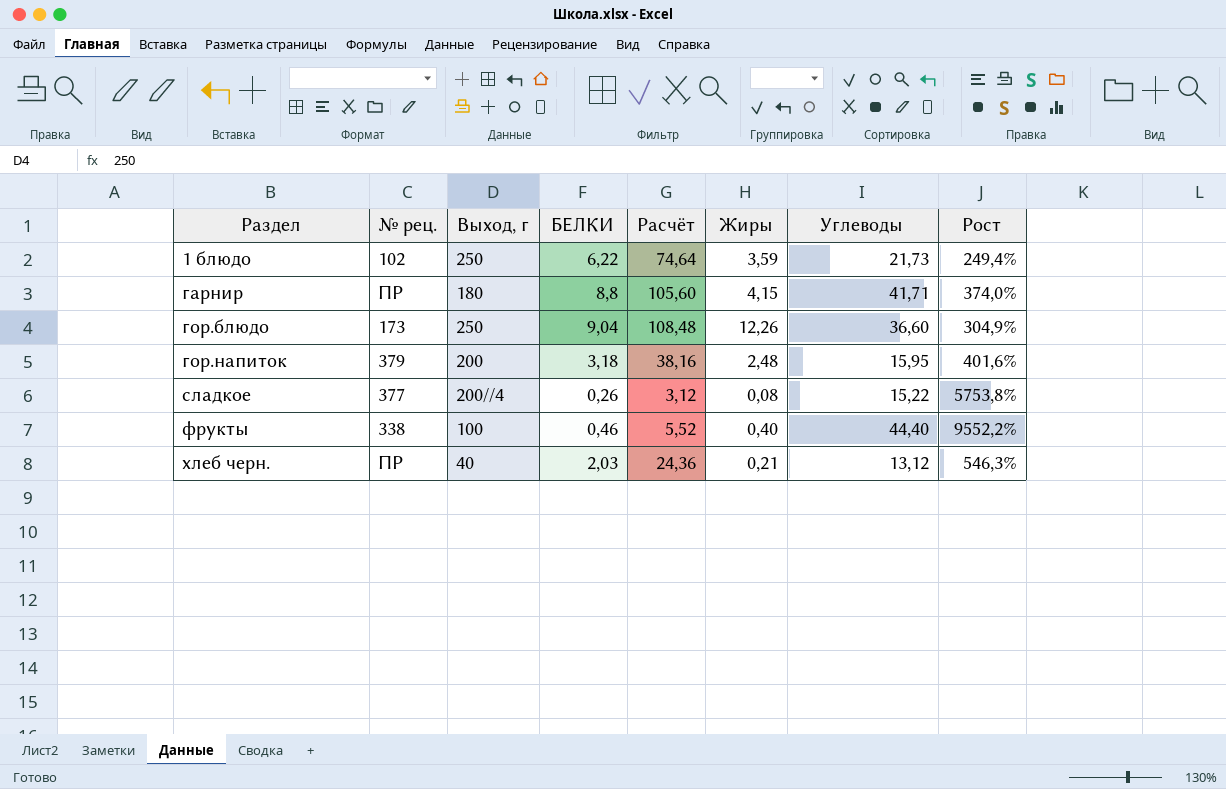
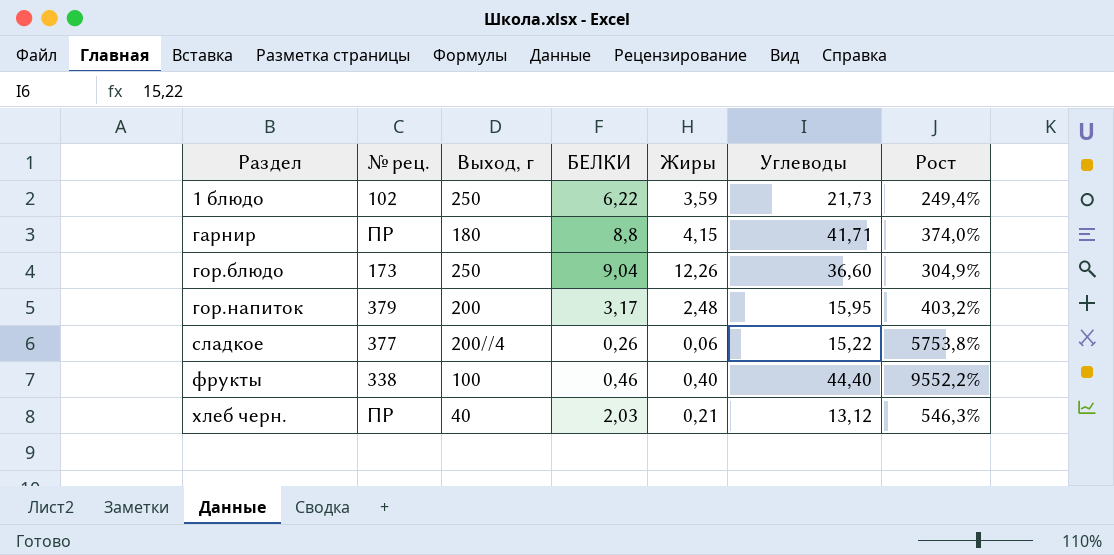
column Расчёт | formula: [БЕЛКИ] * 12 -> none
гор.напиток | БЕЛКИ: 3,18 -> 3,17
гор.напиток | Рост: 401,6% -> 403,2%
сладкое | Жиры: 0,08 -> 0,06

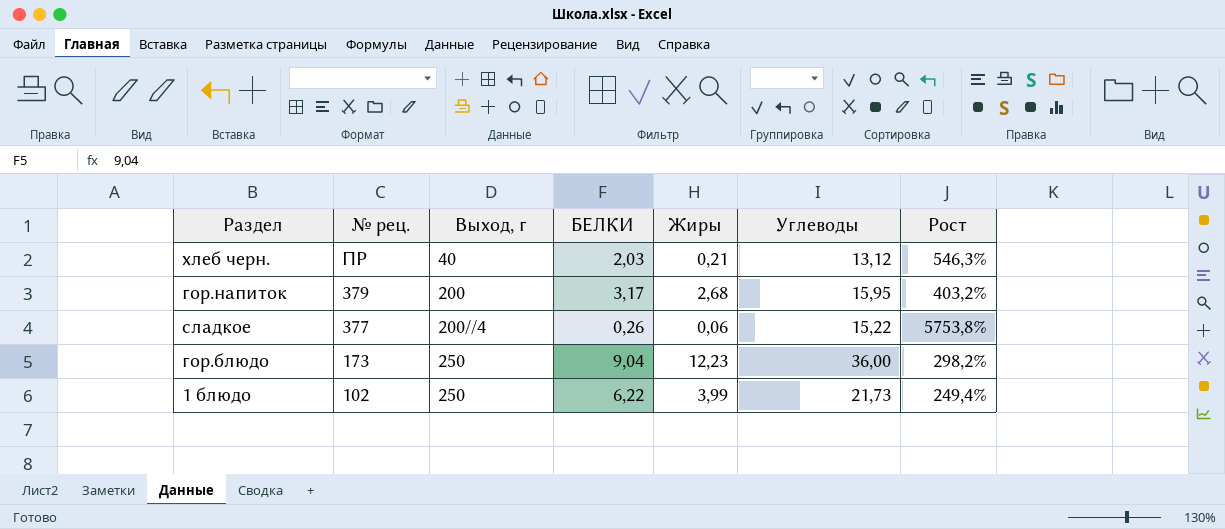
row order: Раздел ascending -> № рец. descending
row гарнир: ПР | 180 | 8,8 | 4,15 | 41,71 | 374,0% -> none
row фрукты: 338 | 100 | 0,46 | 0,40 | 44,40 | 9552,2% -> none
гор.напиток | Жиры: 2,48 -> 2,68
гор.блюдо | Жиры: 12,26 -> 12,23
гор.блюдо | Углеводы: 36,60 -> 36,00
гор.блюдо | Рост: 304,9% -> 298,2%
1 блюдо | Жиры: 3,59 -> 3,99

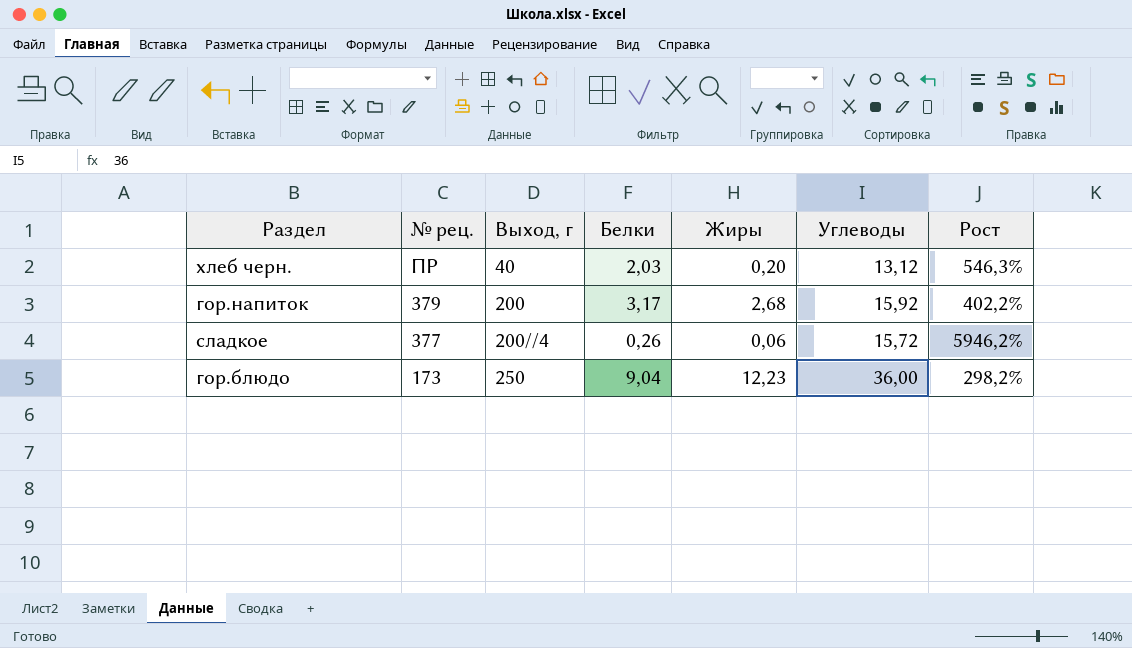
column name: БЕЛКИ -> Белки
row 1 блюдо: 102 | 250 | 6,22 | 3,99 | 21,73 | 249,4% -> none
хлеб черн. | Жиры: 0,21 -> 0,20
гор.напиток | Углеводы: 15,95 -> 15,92
гор.напиток | Рост: 403,2% -> 402,2%
сладкое | Углеводы: 15,22 -> 15,72
сладкое | Рост: 5753,8% -> 5946,2%

